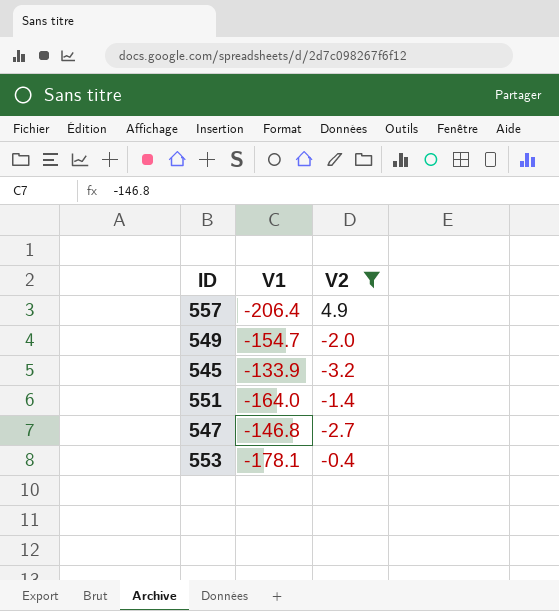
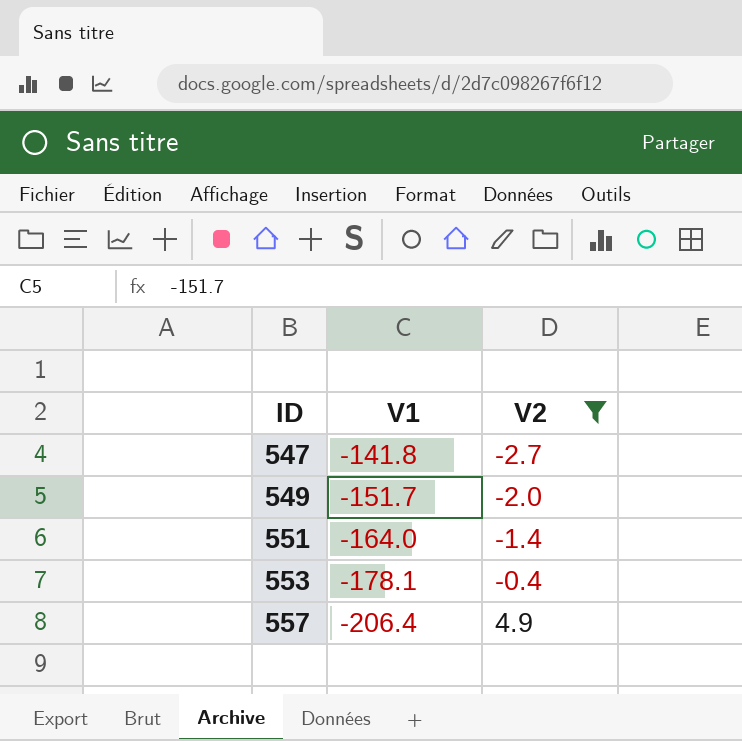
row order: none -> ID ascending
row 545: -133.9 | -3.2 -> none
547 | V1: -146.8 -> -141.8
549 | V1: -154.7 -> -151.7

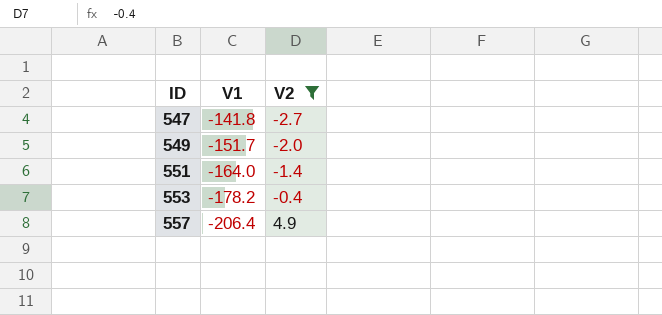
553 | V1: -178.1 -> -178.2

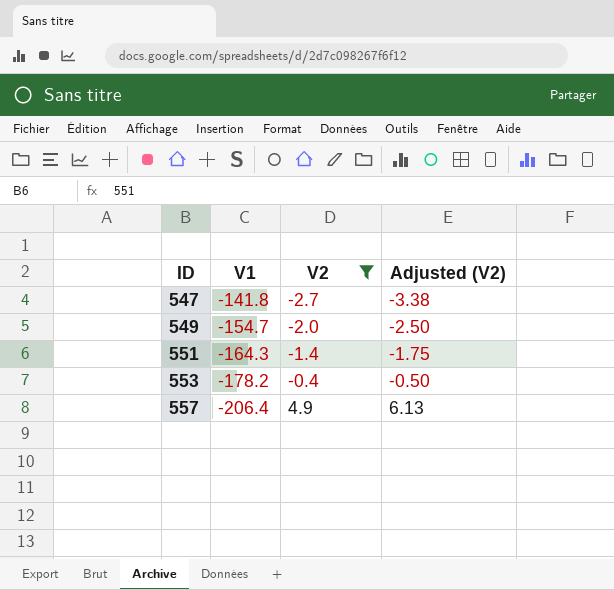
column Adjusted (V2) | formula: none -> [V2] * 1.25
549 | V1: -151.7 -> -154.7
551 | V1: -164.0 -> -164.3

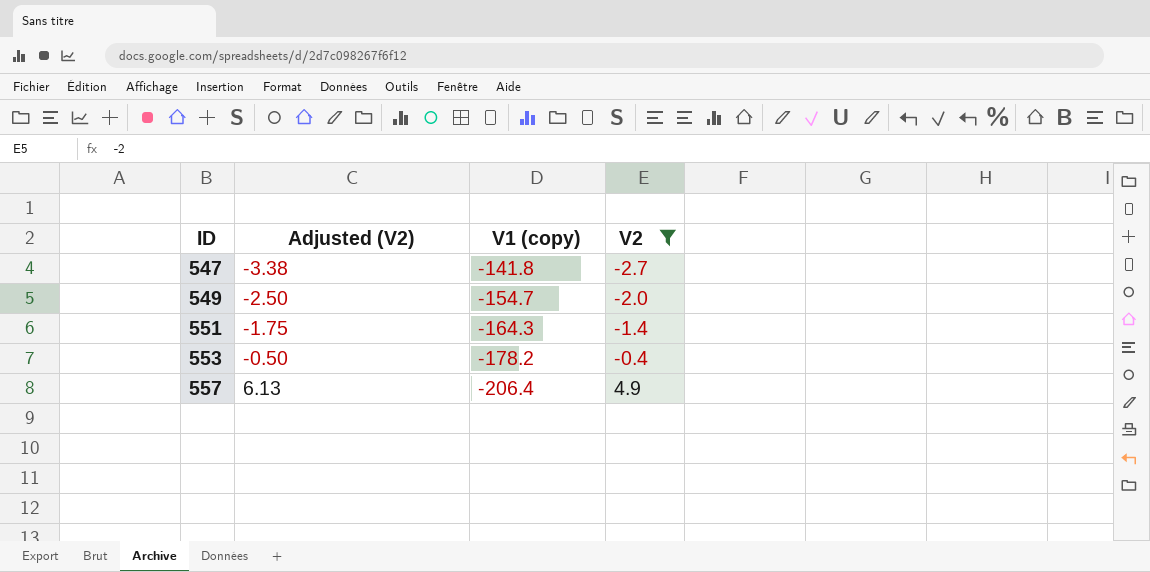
column Adjusted (V2) | position: 4 -> 2
column name: V1 -> V1 (copy)

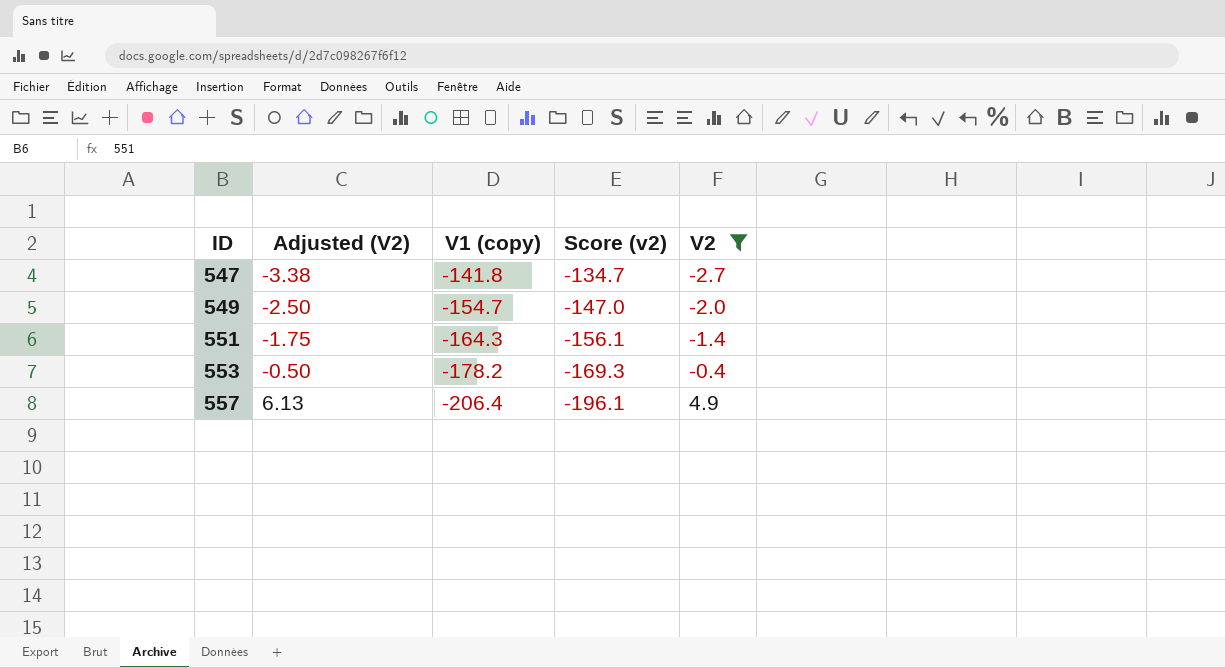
column Score (v2) | formula: none -> [V1 (copy)] * 0.95

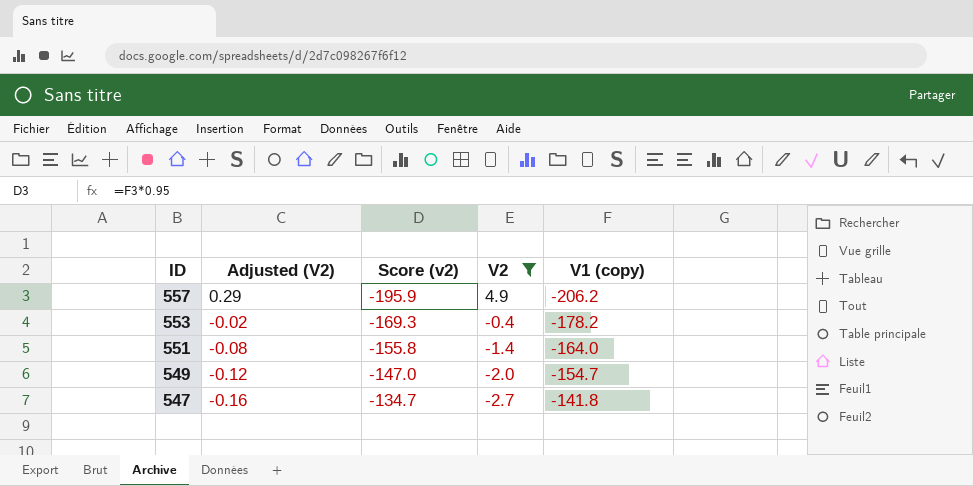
row order: ID ascending -> ID descending
column Adjusted (V2) | formula: [V2] * 1.25 -> [V2] * 0.06
column V1 (copy) | position: 3 -> 5
557 | Score (v2): -196.1 -> -195.9
557 | V1 (copy): -206.4 -> -206.2
551 | Score (v2): -156.1 -> -155.8
551 | V1 (copy): -164.3 -> -164.0

